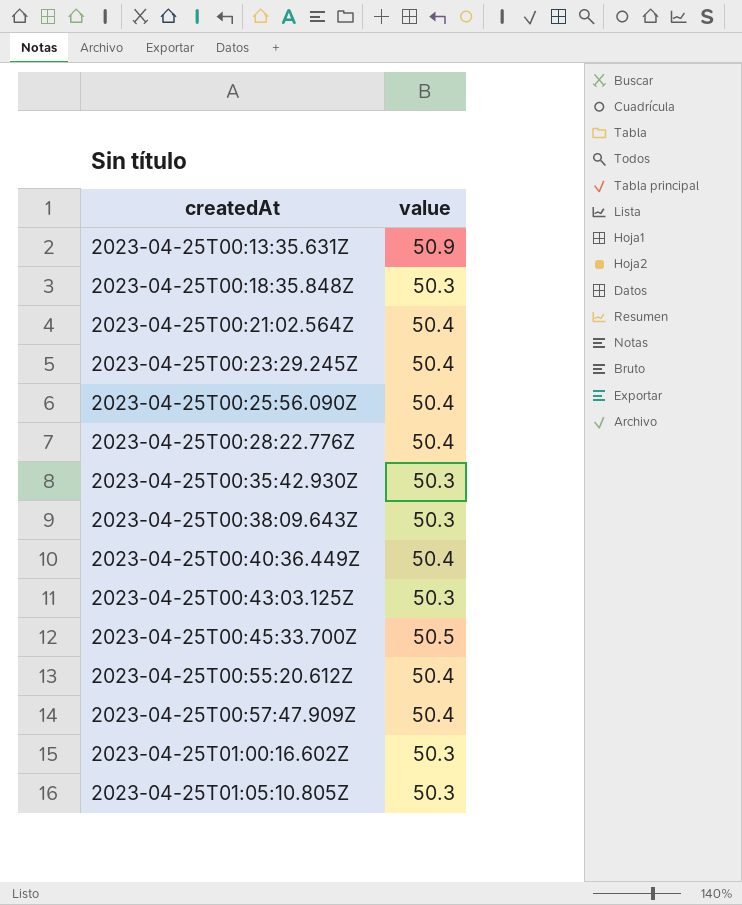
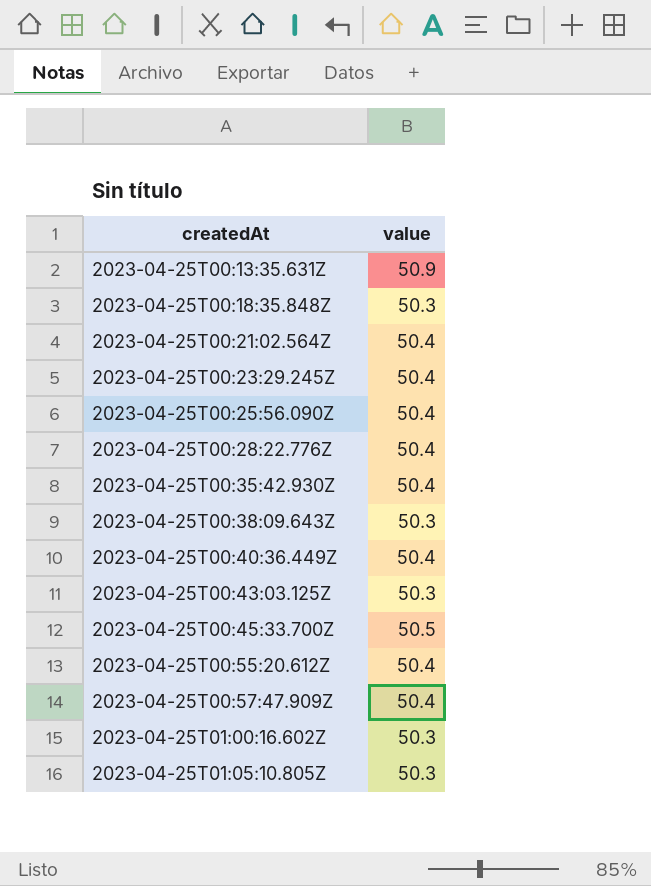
2023-04-25T00:35:42.930Z | value: 50.3 -> 50.4

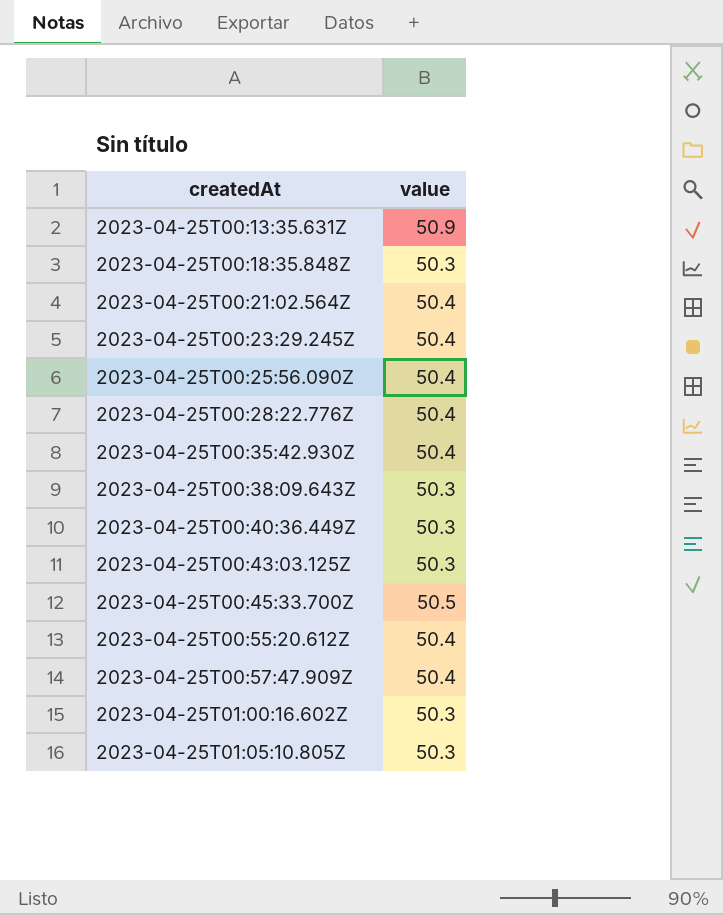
2023-04-25T00:40:36.449Z | value: 50.4 -> 50.3

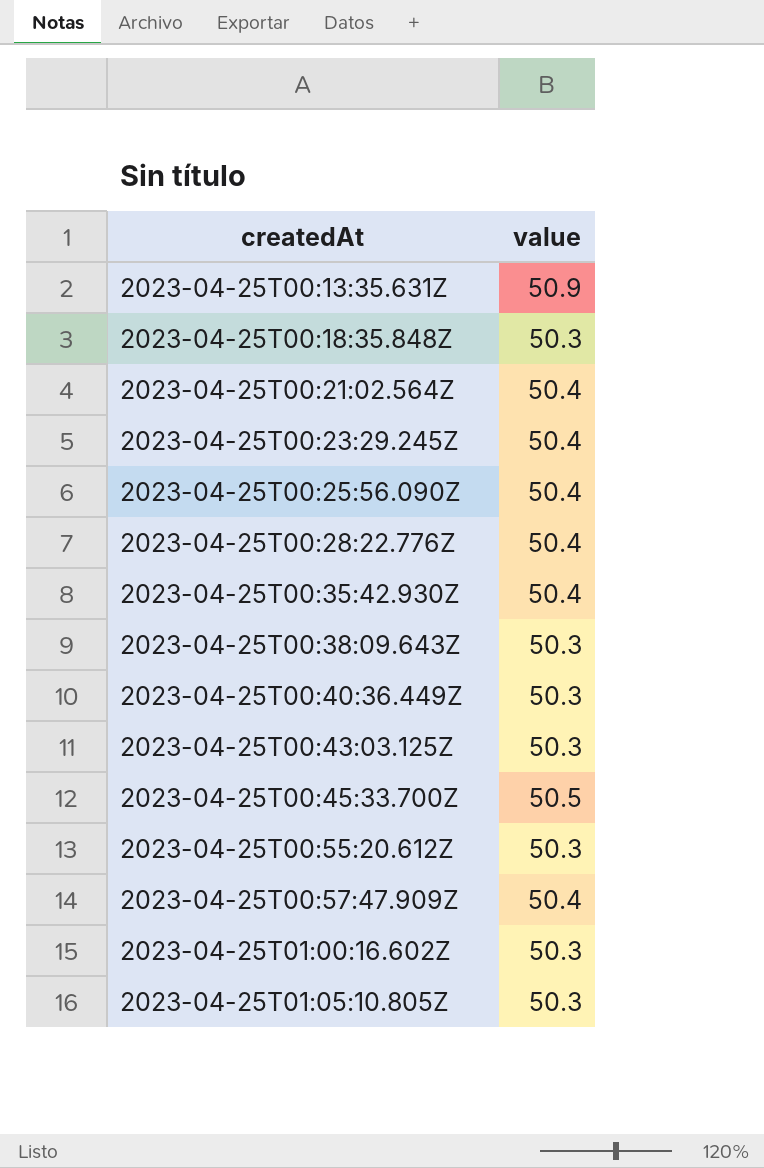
2023-04-25T00:55:20.612Z | value: 50.4 -> 50.3

